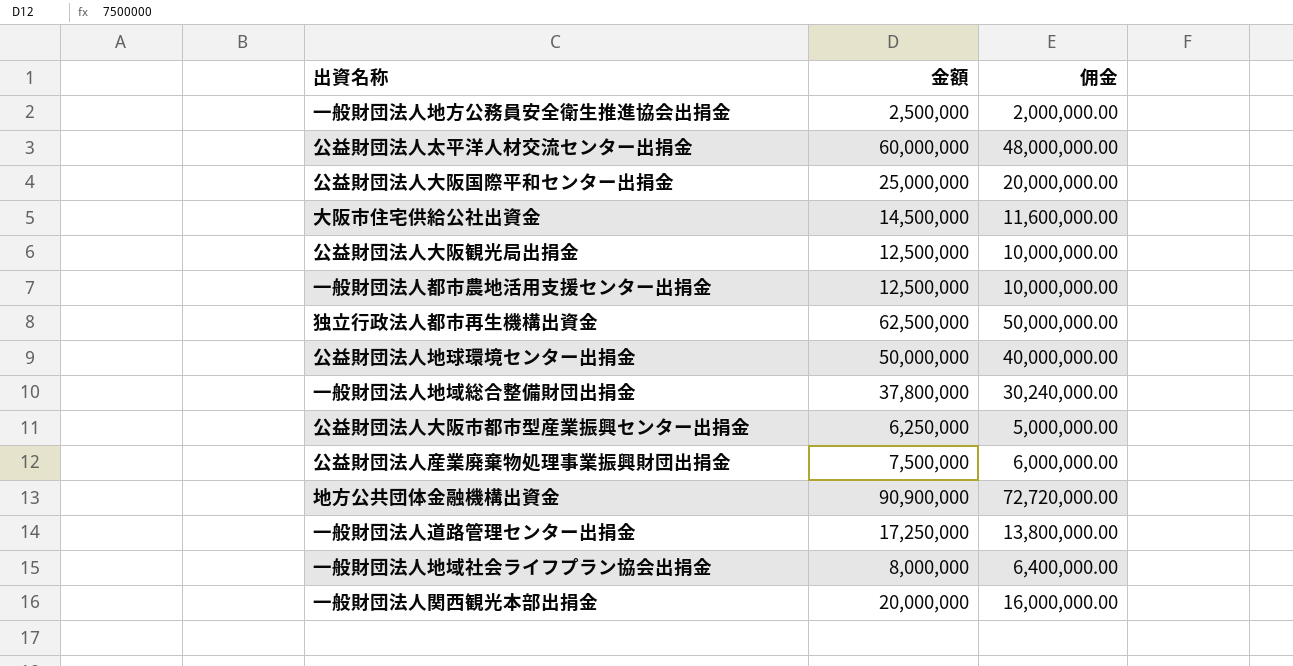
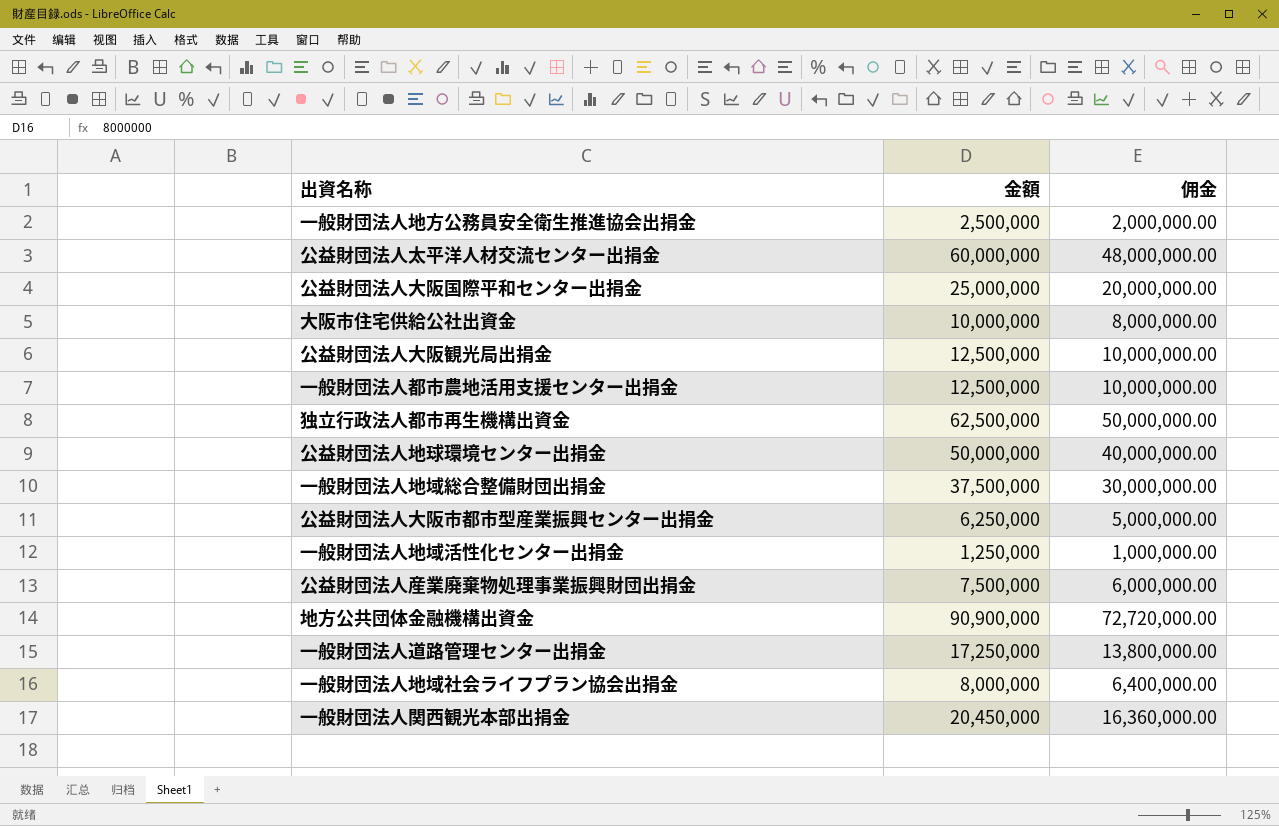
大阪市住宅供給公社出資金 | 金額: 14,500,000 -> 10,000,000
大阪市住宅供給公社出資金 | 佣金: 11,600,000.00 -> 8,000,000.00
一般財団法人地域総合整備財団出捐金 | 金額: 37,800,000 -> 37,500,000
一般財団法人地域総合整備財団出捐金 | 佣金: 30,240,000.00 -> 30,000,000.00
row 一般財団法人地域活性化センター出捐金: none -> 1,250,000 | 1,000,000.00
一般財団法人関西観光本部出捐金 | 金額: 20,000,000 -> 20,450,000
一般財団法人関西観光本部出捐金 | 佣金: 16,000,000.00 -> 16,360,000.00

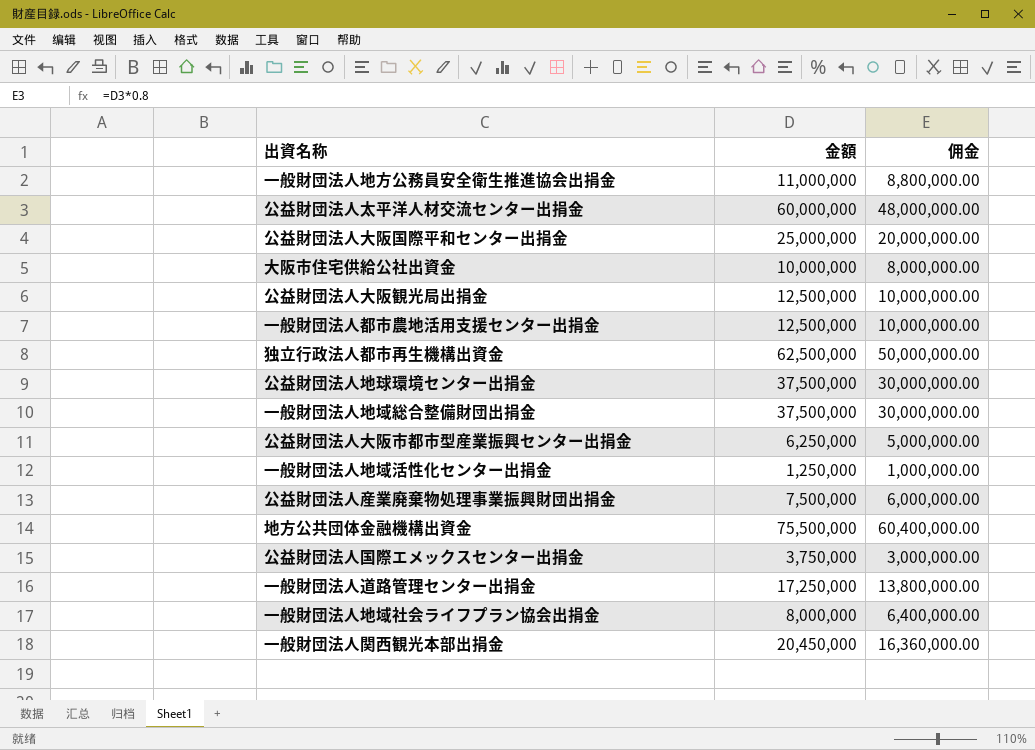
一般財団法人地方公務員安全衛生推進協会出捐金 | 金額: 2,500,000 -> 11,000,000
一般財団法人地方公務員安全衛生推進協会出捐金 | 佣金: 2,000,000.00 -> 8,800,000.00
公益財団法人地球環境センター出捐金 | 金額: 50,000,000 -> 37,500,000
公益財団法人地球環境センター出捐金 | 佣金: 40,000,000.00 -> 30,000,000.00
地方公共団体金融機構出資金 | 金額: 90,900,000 -> 75,500,000
地方公共団体金融機構出資金 | 佣金: 72,720,000.00 -> 60,400,000.00
row 公益財団法人国際エメックスセンター出捐金: none -> 3,750,000 | 3,000,000.00

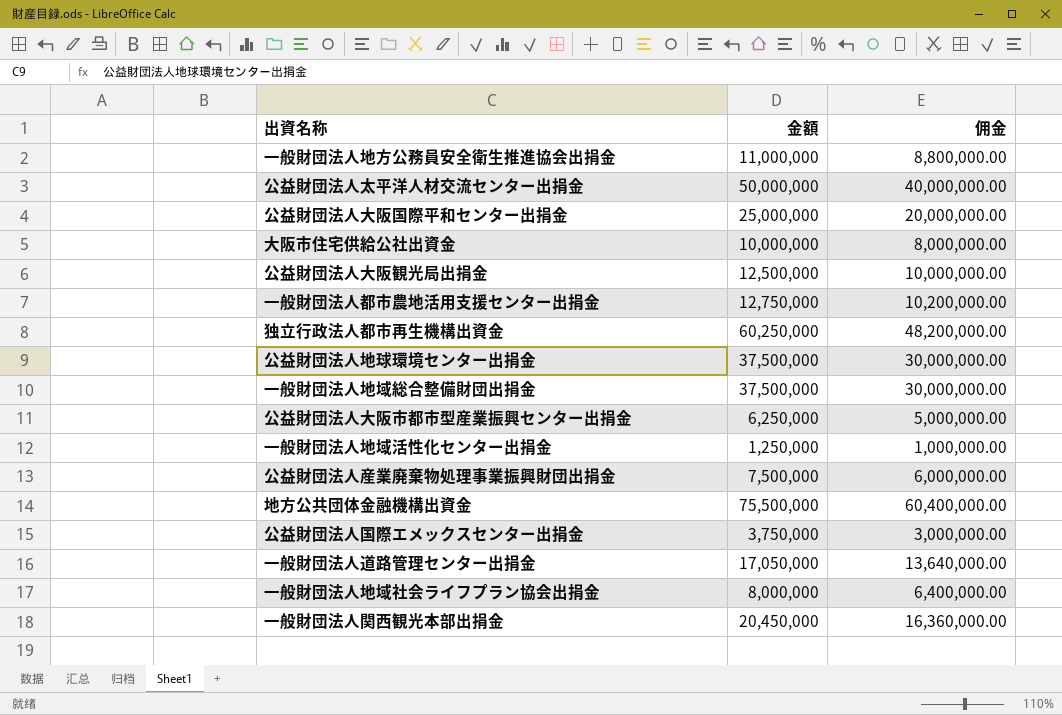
公益財団法人太平洋人材交流センター出捐金 | 金額: 60,000,000 -> 50,000,000
公益財団法人太平洋人材交流センター出捐金 | 佣金: 48,000,000.00 -> 40,000,000.00
一般財団法人都市農地活用支援センター出捐金 | 金額: 12,500,000 -> 12,750,000
一般財団法人都市農地活用支援センター出捐金 | 佣金: 10,000,000.00 -> 10,200,000.00
独立行政法人都市再生機構出資金 | 金額: 62,500,000 -> 60,250,000
独立行政法人都市再生機構出資金 | 佣金: 50,000,000.00 -> 48,200,000.00
一般財団法人道路管理センター出捐金 | 金額: 17,250,000 -> 17,050,000
一般財団法人道路管理センター出捐金 | 佣金: 13,800,000.00 -> 13,640,000.00

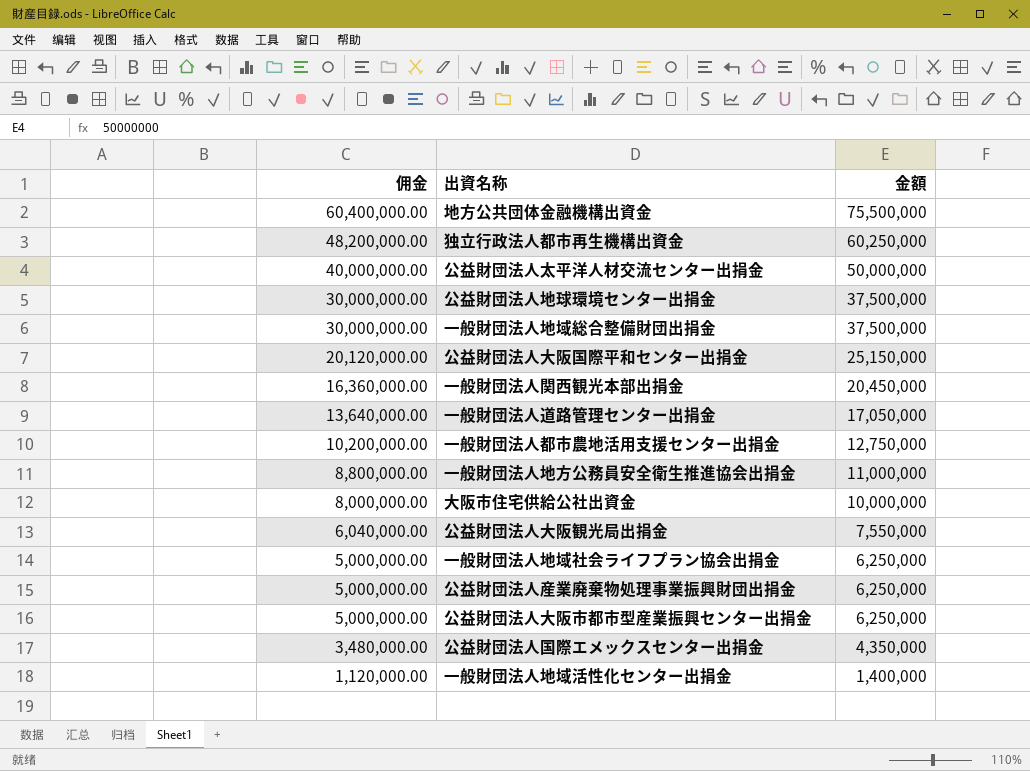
row order: none -> 佣金 descending
column 佣金 | position: 3 -> 1
公益財団法人大阪国際平和センター出捐金 | 佣金: 20,000,000.00 -> 20,120,000.00
公益財団法人大阪国際平和センター出捐金 | 金額: 25,000,000 -> 25,150,000
公益財団法人大阪観光局出捐金 | 佣金: 10,000,000.00 -> 6,040,000.00
公益財団法人大阪観光局出捐金 | 金額: 12,500,000 -> 7,550,000
一般財団法人地域社会ライフプラン協会出捐金 | 佣金: 6,400,000.00 -> 5,000,000.00
一般財団法人地域社会ライフプラン協会出捐金 | 金額: 8,000,000 -> 6,250,000
公益財団法人産業廃棄物処理事業振興財団出捐金 | 佣金: 6,000,000.00 -> 5,000,000.00
公益財団法人産業廃棄物処理事業振興財団出捐金 | 金額: 7,500,000 -> 6,250,000
公益財団法人国際エメックスセンター出捐金 | 佣金: 3,000,000.00 -> 3,480,000.00
公益財団法人国際エメックスセンター出捐金 | 金額: 3,750,000 -> 4,350,000
一般財団法人地域活性化センター出捐金 | 佣金: 1,000,000.00 -> 1,120,000.00
一般財団法人地域活性化センター出捐金 | 金額: 1,250,000 -> 1,400,000

